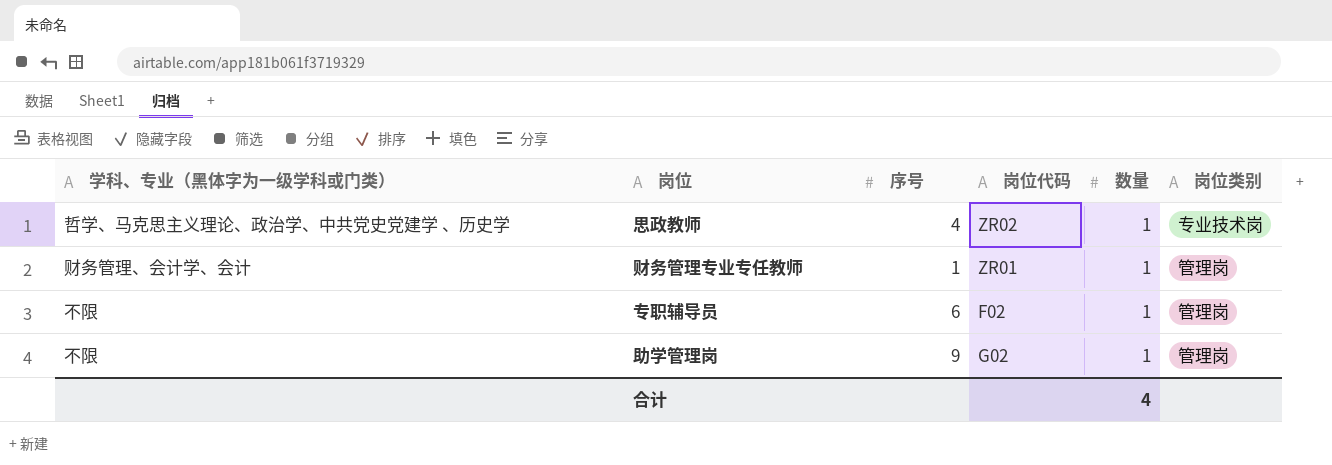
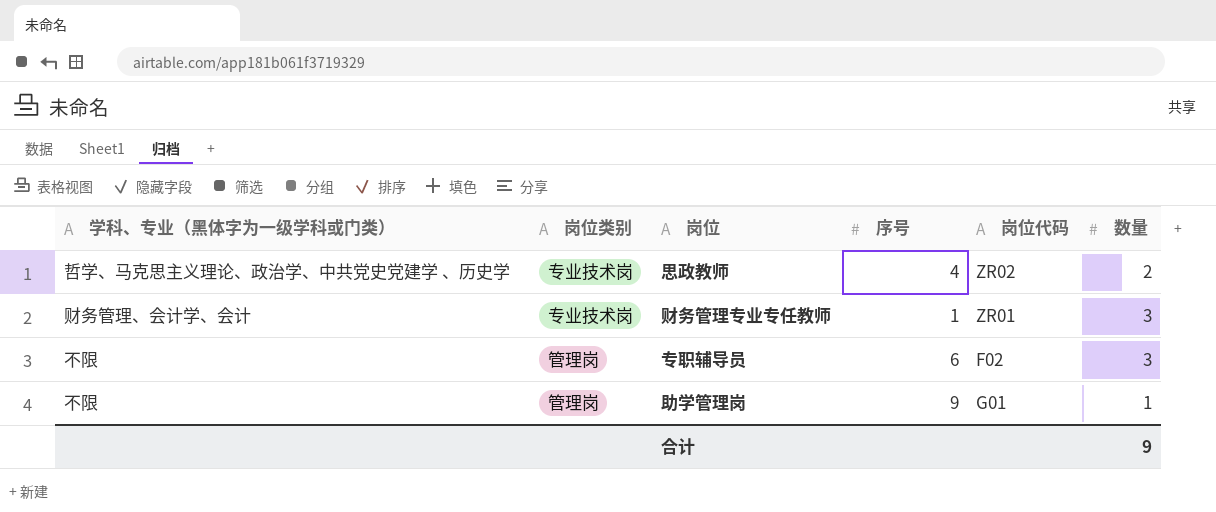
column 岗位类别 | position: 6 -> 2
思政教师 | 数量: 1 -> 2
财务管理专业专任教师 | 岗位类别: 管理岗 -> 专业技术岗
财务管理专业专任教师 | 数量: 1 -> 3
专职辅导员 | 数量: 1 -> 3
助学管理岗 | 岗位代码: G02 -> G01
合计 | 数量: 4 -> 9

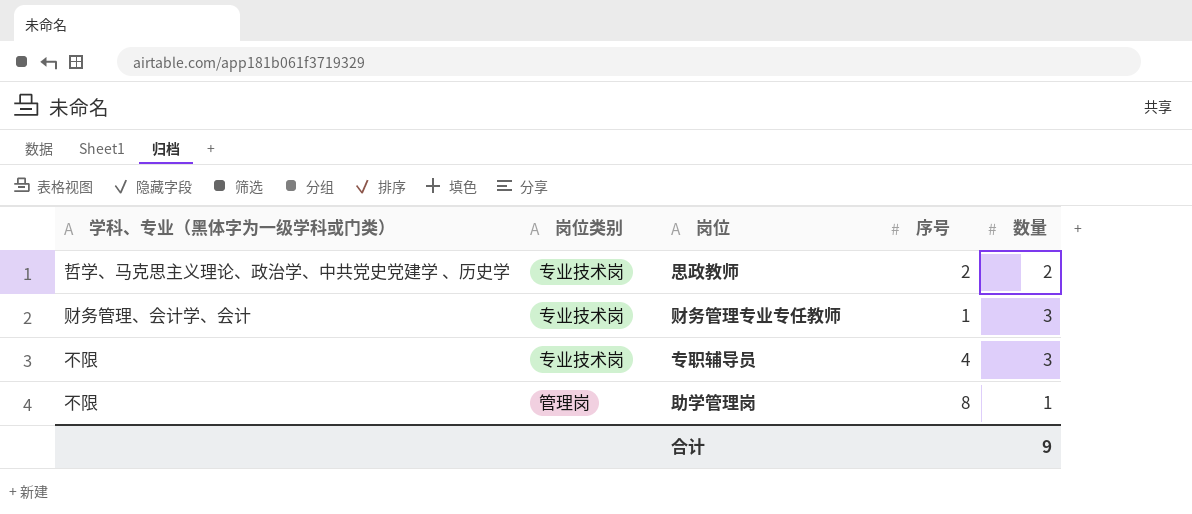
column 岗位代码 | position: 5 -> none
思政教师 | 序号: 4 -> 2
专职辅导员 | 岗位类别: 管理岗 -> 专业技术岗
专职辅导员 | 序号: 6 -> 4
助学管理岗 | 序号: 9 -> 8

